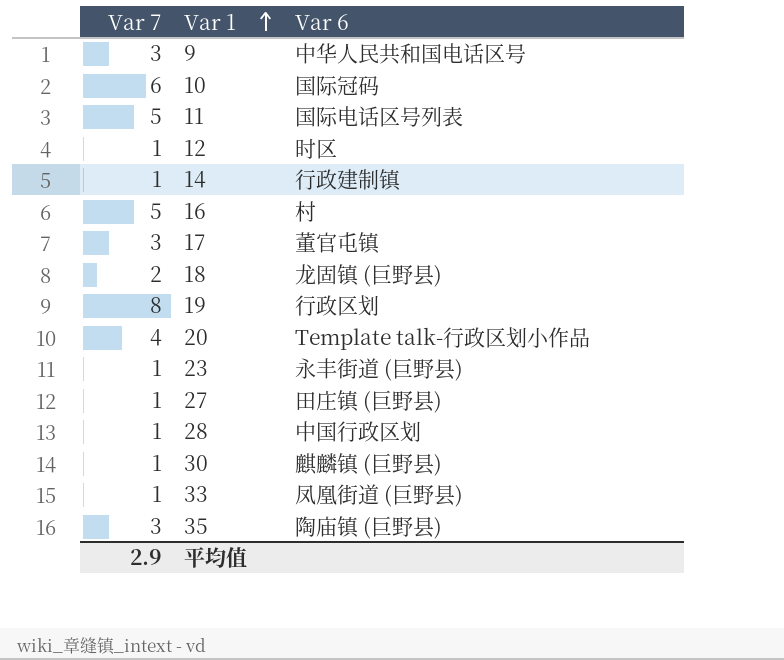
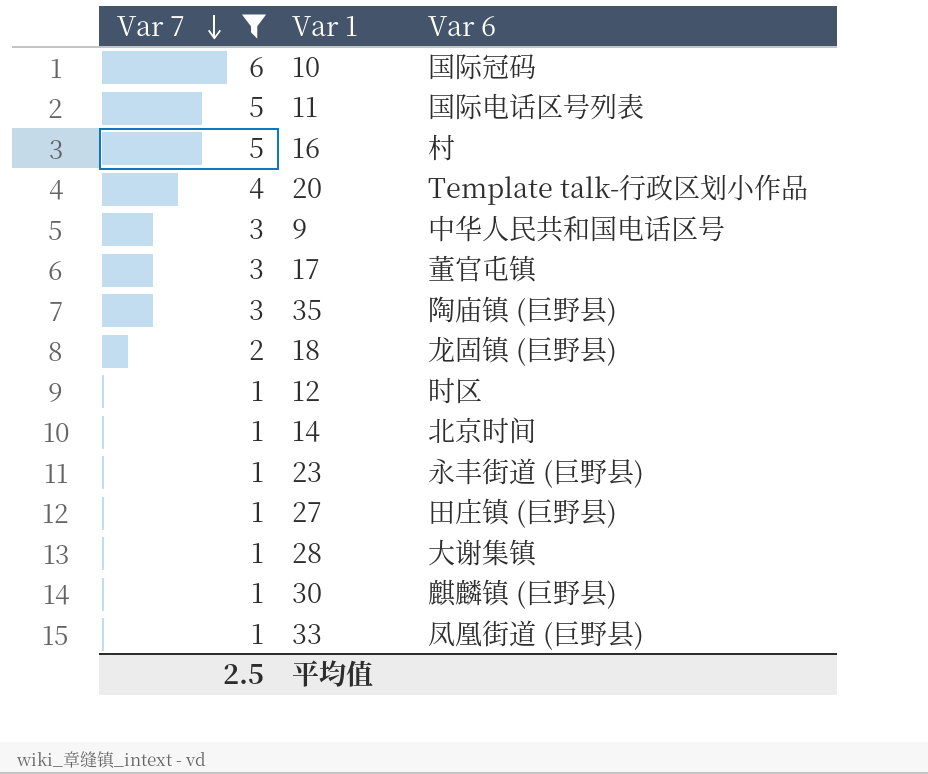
filter: none -> Var 7 != 8
row order: Var 1 ascending -> Var 7 descending
14 | Var 6: 行政建制镇 -> 北京时间
28 | Var 6: 中国行政区划 -> 大谢集镇
平均值 | Var 7: 2.9 -> 2.5

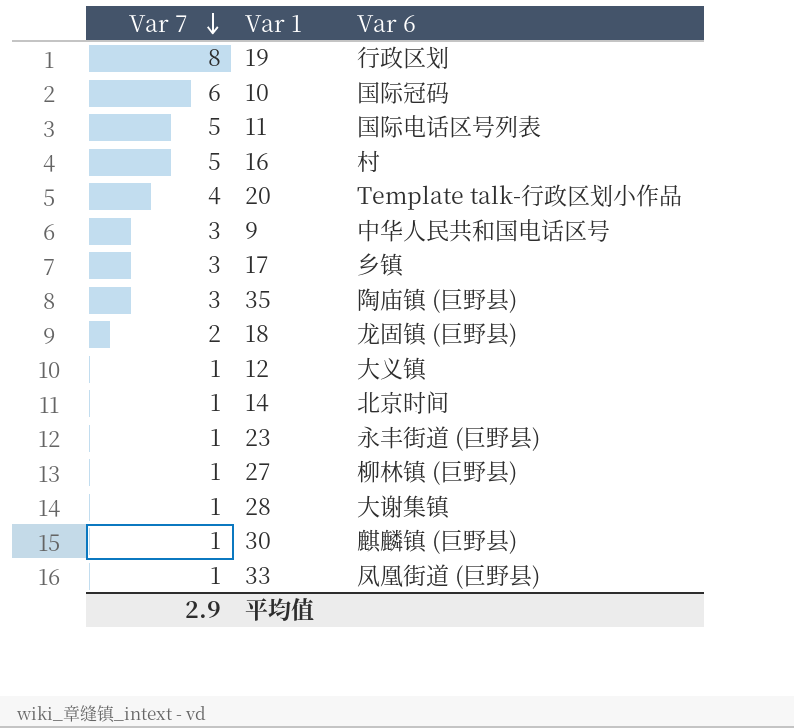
filter: Var 7 != 8 -> none
17 | Var 6: 董官屯镇 -> 乡镇
12 | Var 6: 时区 -> 大义镇
27 | Var 6: 田庄镇 (巨野县) -> 柳林镇 (巨野县)
平均值 | Var 7: 2.5 -> 2.9

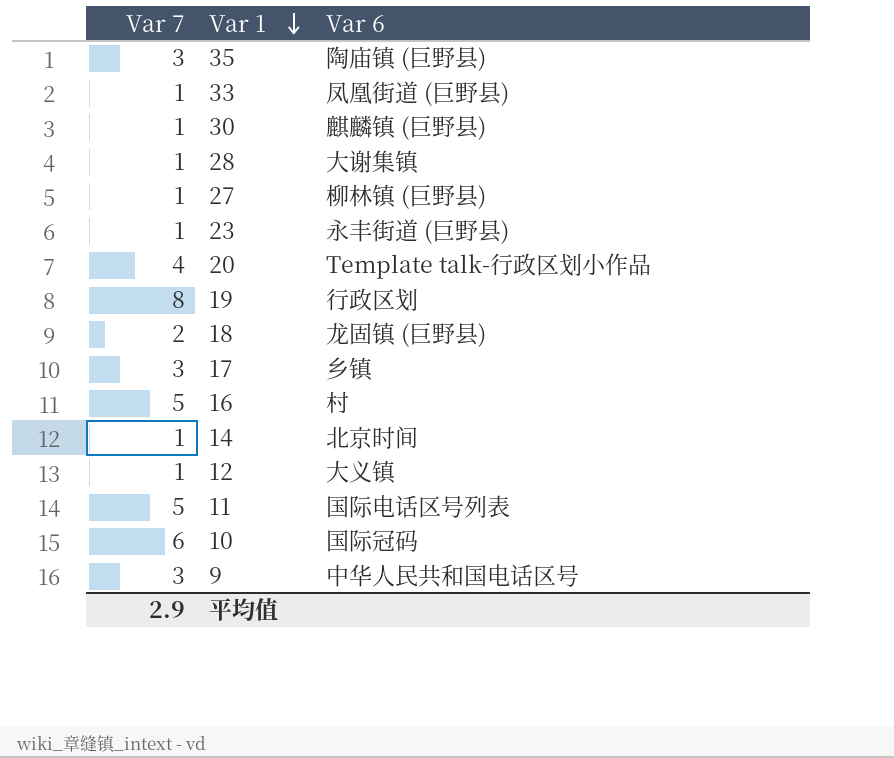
row order: Var 7 descending -> Var 1 descending

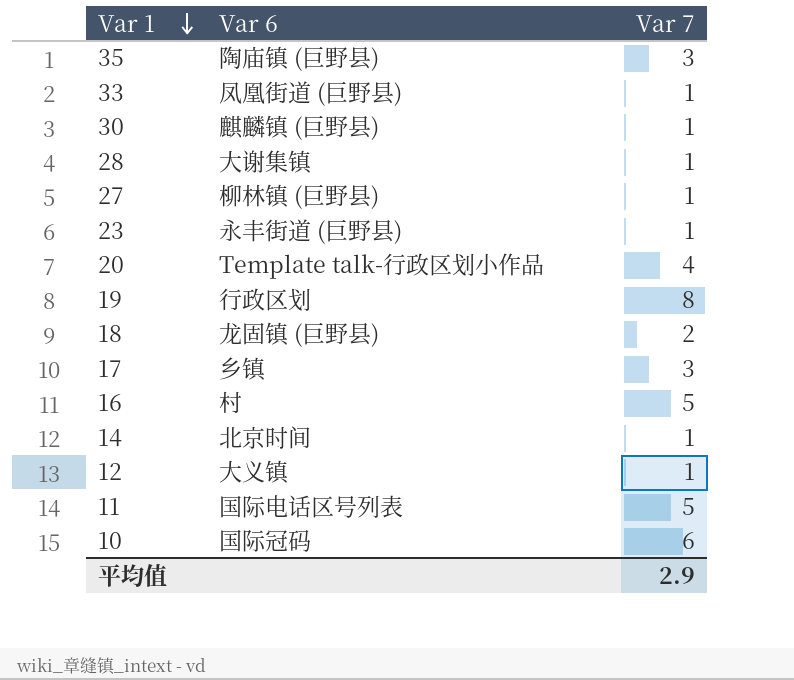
column Var 7 | position: 1 -> 3
row 9: 3 | 中华人民共和国电话区号 -> none

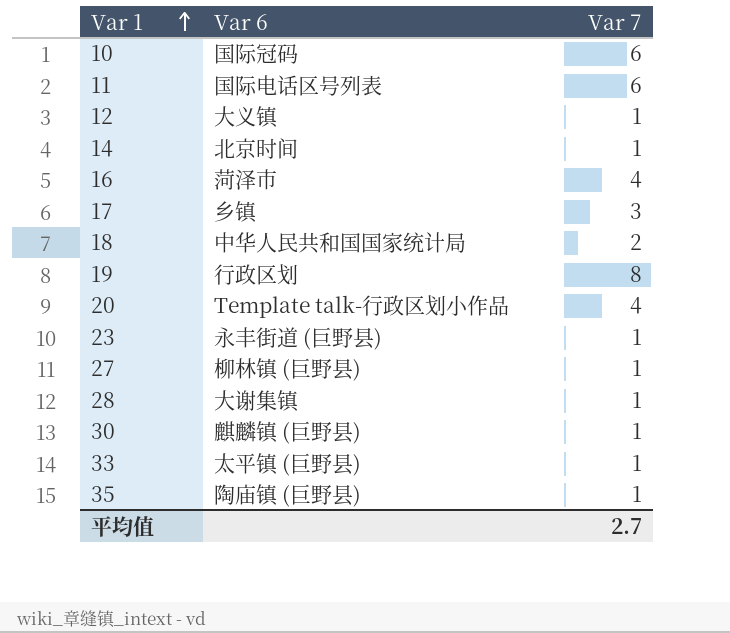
row order: Var 1 descending -> Var 1 ascending
11 | Var 7: 5 -> 6
16 | Var 6: 村 -> 菏泽市
16 | Var 7: 5 -> 4
18 | Var 6: 龙固镇 (巨野县) -> 中华人民共和国国家统计局
33 | Var 6: 凤凰街道 (巨野县) -> 太平镇 (巨野县)
35 | Var 7: 3 -> 1
平均值 | Var 7: 2.9 -> 2.7

